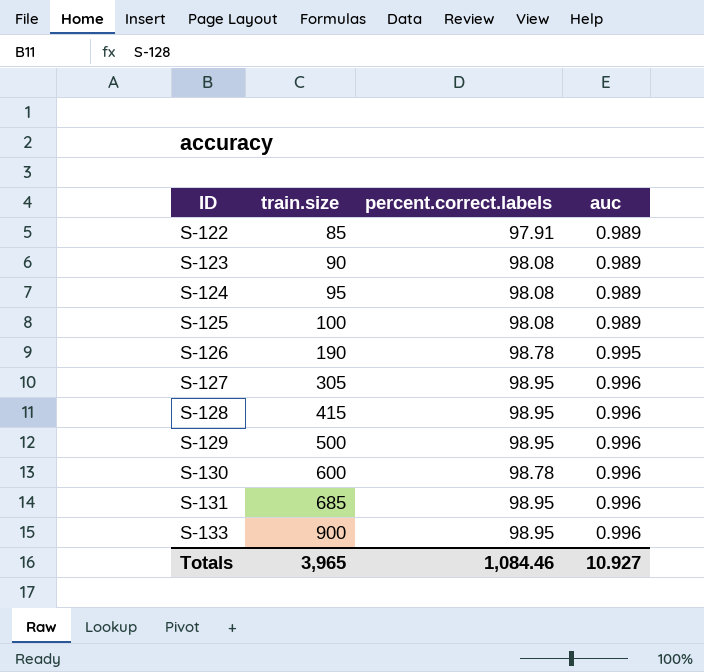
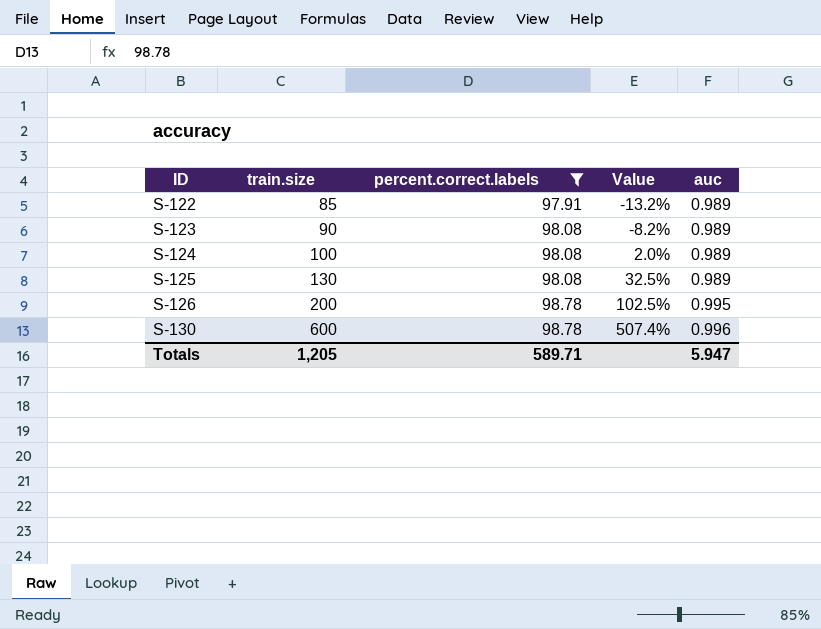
filter: none -> percent.correct.labels != 98.95
column Value | formula: none -> ([train.size] - [percent.correct.labels]) / [percent.correct.labels]
S-124 | train.size: 95 -> 100
S-125 | train.size: 100 -> 130
S-126 | train.size: 190 -> 200
Totals | train.size: 3,965 -> 1,205
Totals | percent.correct.labels: 1,084.46 -> 589.71
Totals | auc: 10.927 -> 5.947

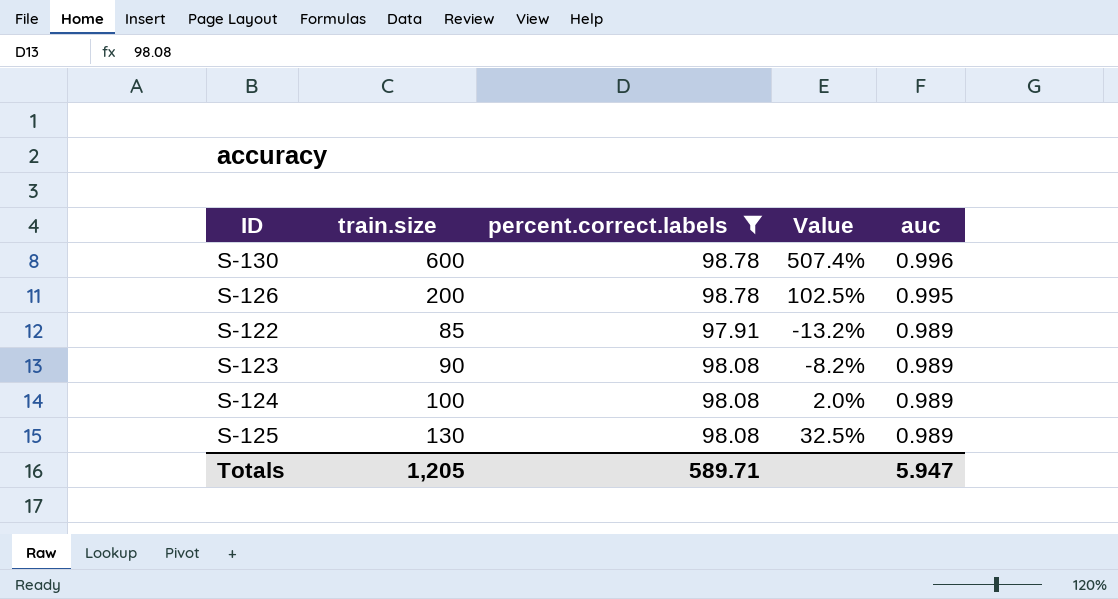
row order: ID ascending -> auc descending

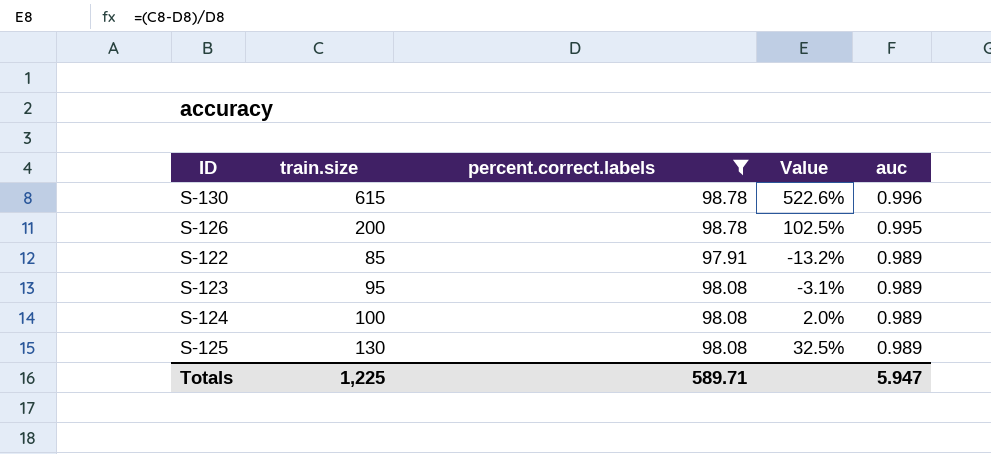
S-130 | train.size: 600 -> 615
S-130 | Value: 507.4% -> 522.6%
S-123 | train.size: 90 -> 95
S-123 | Value: -8.2% -> -3.1%
Totals | train.size: 1,205 -> 1,225

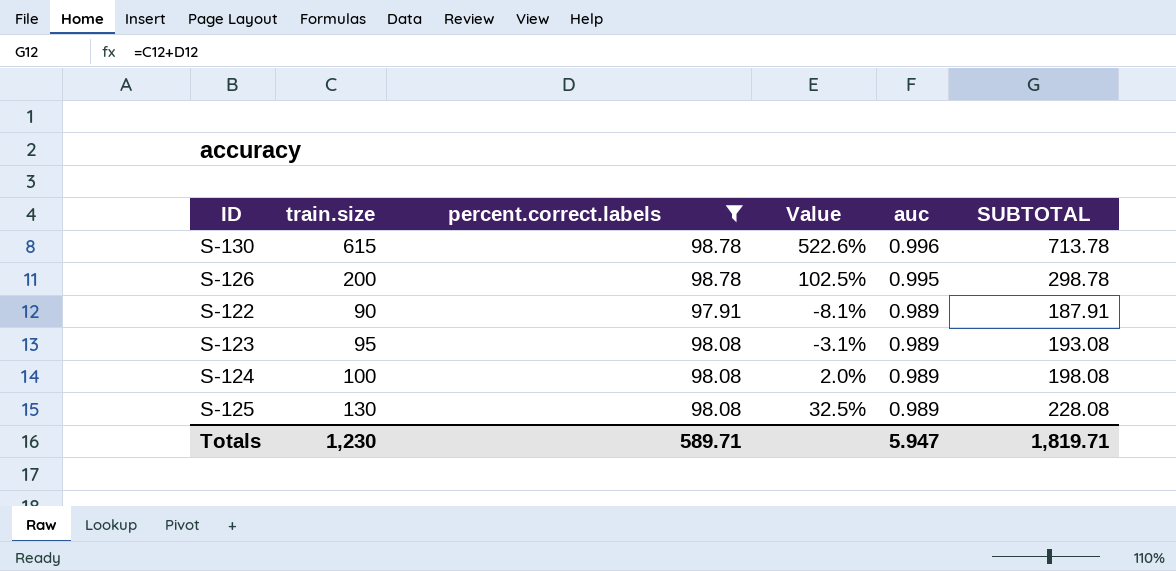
column SUBTOTAL | formula: none -> [train.size] + [percent.correct.labels]
S-122 | train.size: 85 -> 90
S-122 | Value: -13.2% -> -8.1%
Totals | train.size: 1,225 -> 1,230

